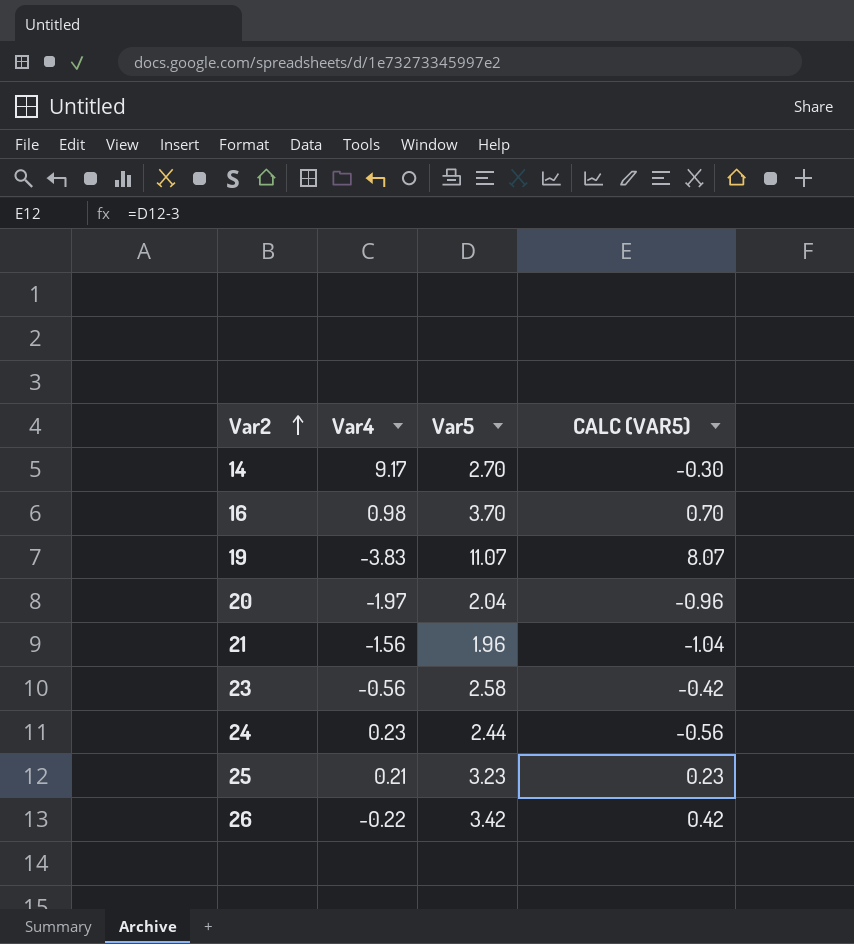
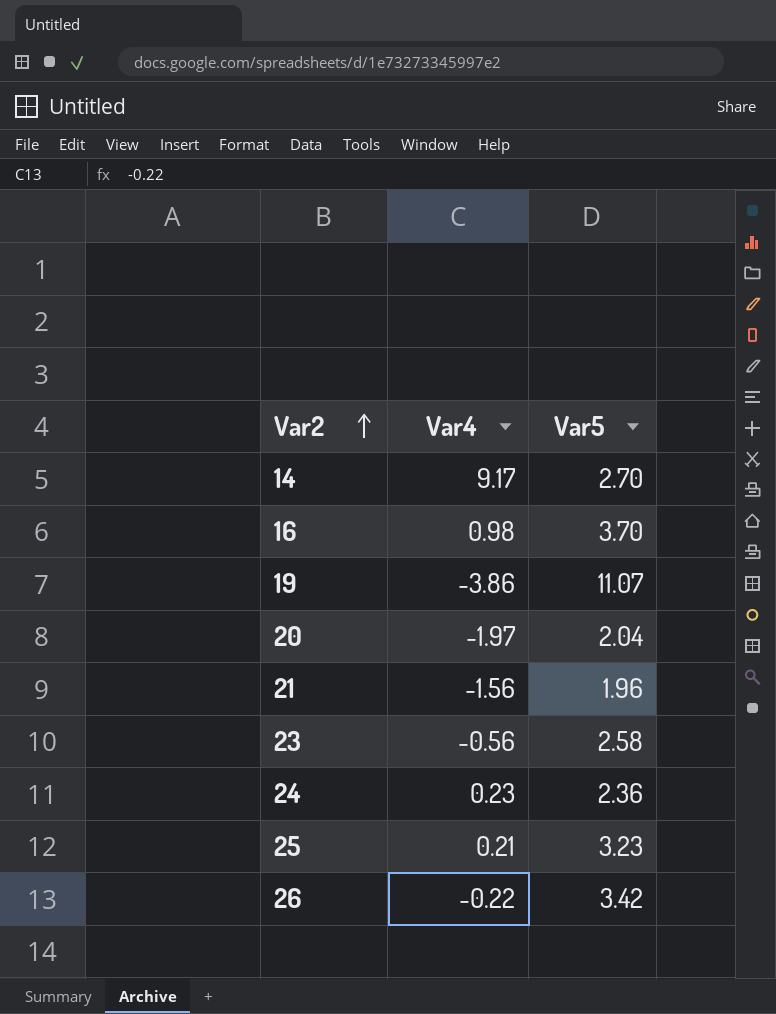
column CALC (VAR5) | formula: [Var5] - 3 -> none
19 | Var4: -3.83 -> -3.86
24 | Var5: 2.44 -> 2.36

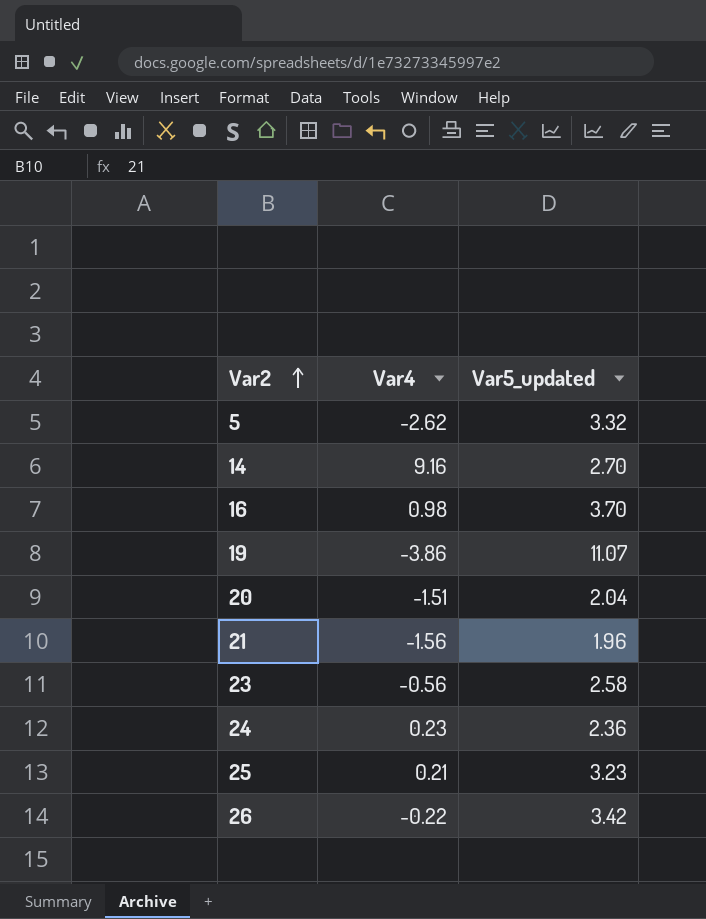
column name: Var5 -> Var5_updated
row 5: none -> -2.62 | 3.32
14 | Var4: 9.17 -> 9.16
20 | Var4: -1.97 -> -1.51

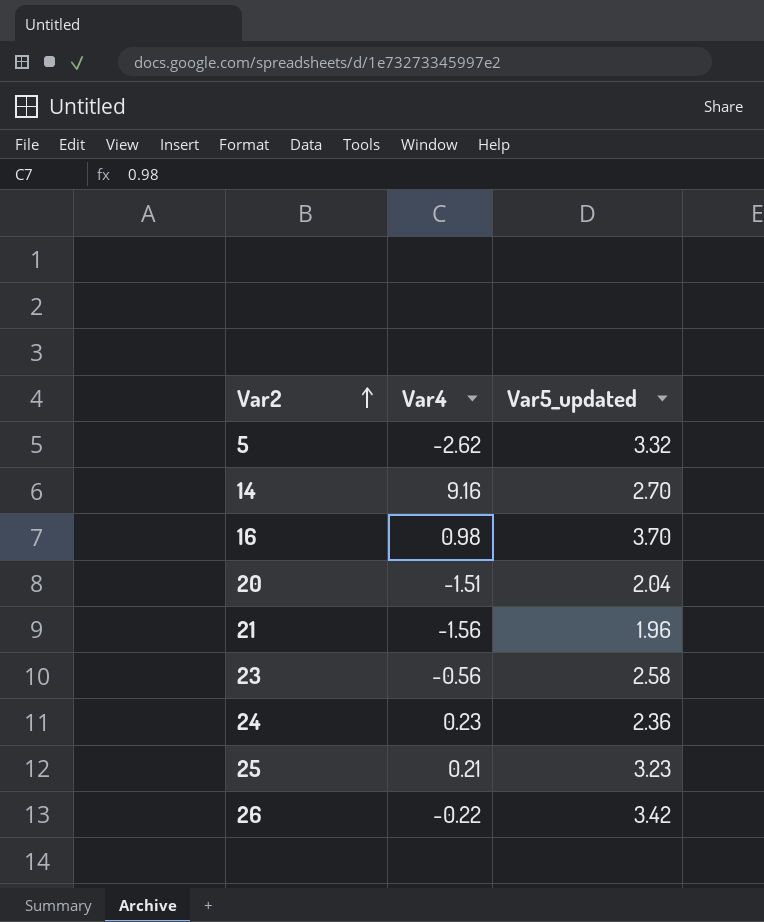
row 19: -3.86 | 11.07 -> none

